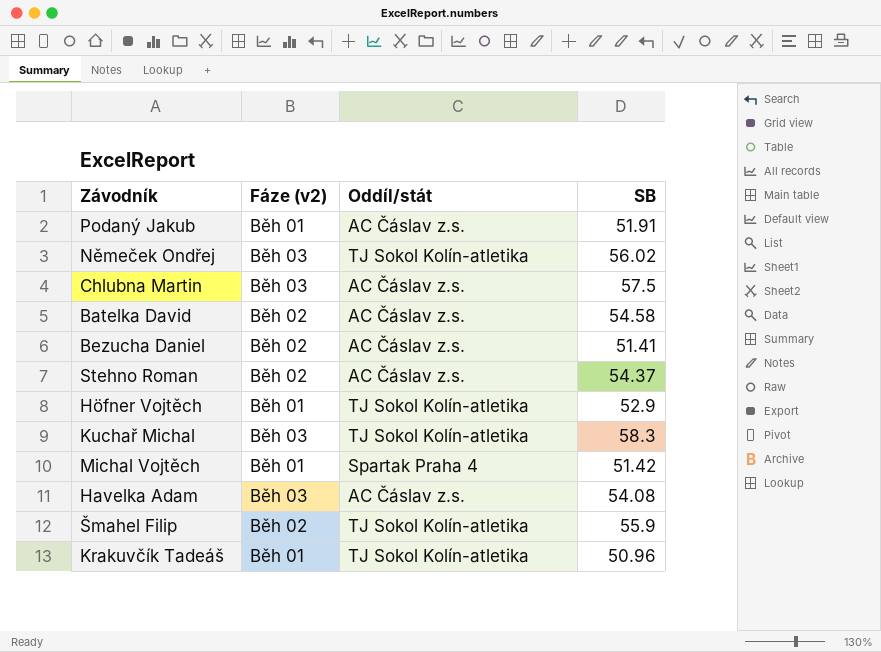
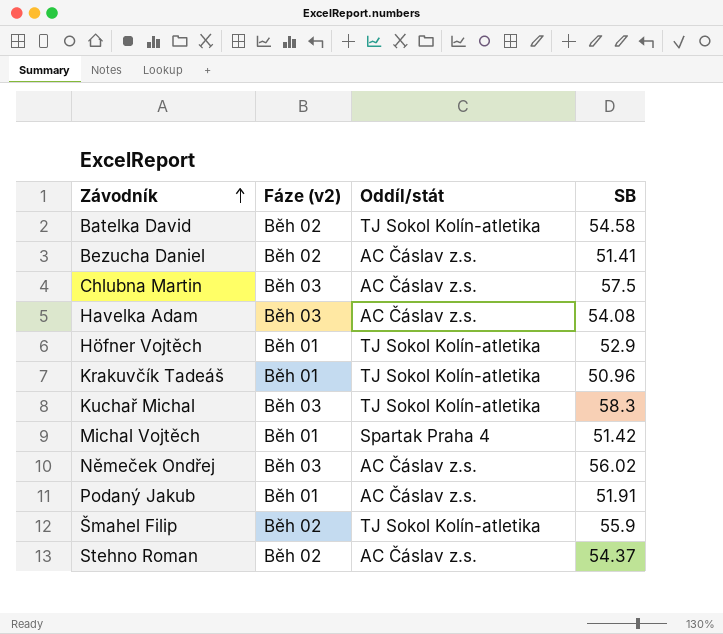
row order: none -> Závodník ascending
Batelka David | Oddíl/stát: AC Čáslav z.s. -> TJ Sokol Kolín-atletika
Němeček Ondřej | Oddíl/stát: TJ Sokol Kolín-atletika -> AC Čáslav z.s.

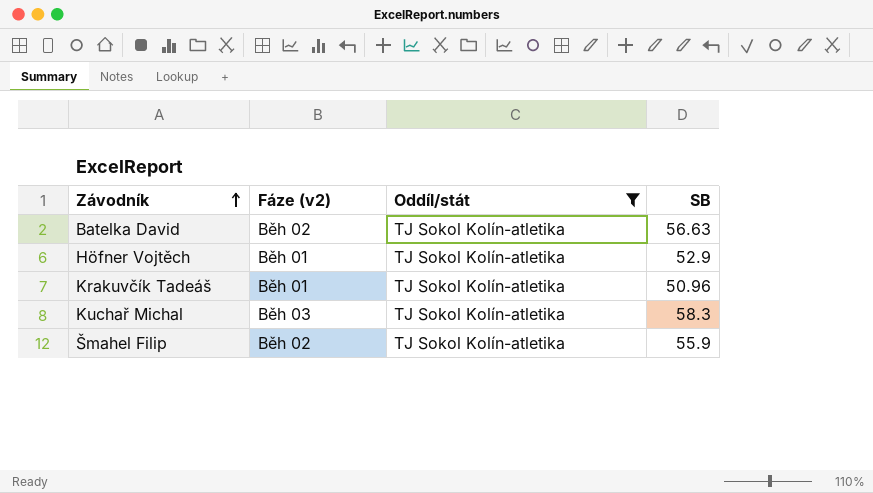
filter: none -> Oddíl/stát = TJ Sokol Kolín-atletika
Batelka David | SB: 54.58 -> 56.63

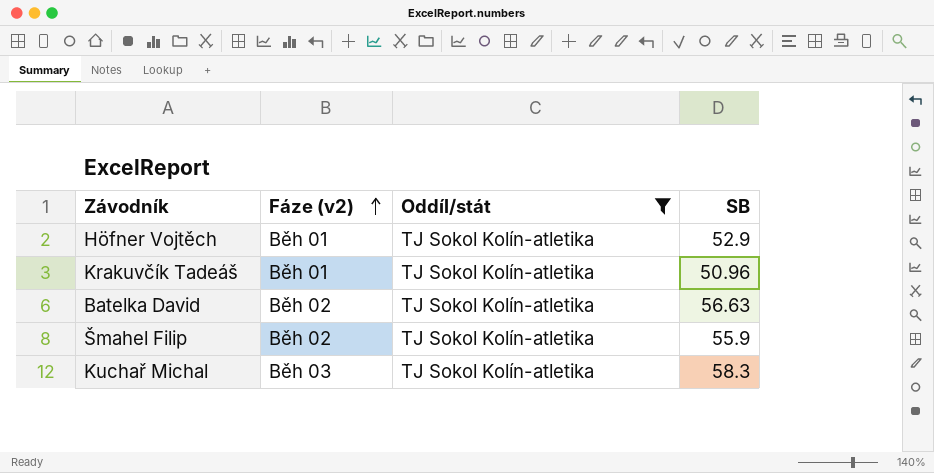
row order: Závodník ascending -> Fáze (v2) ascending

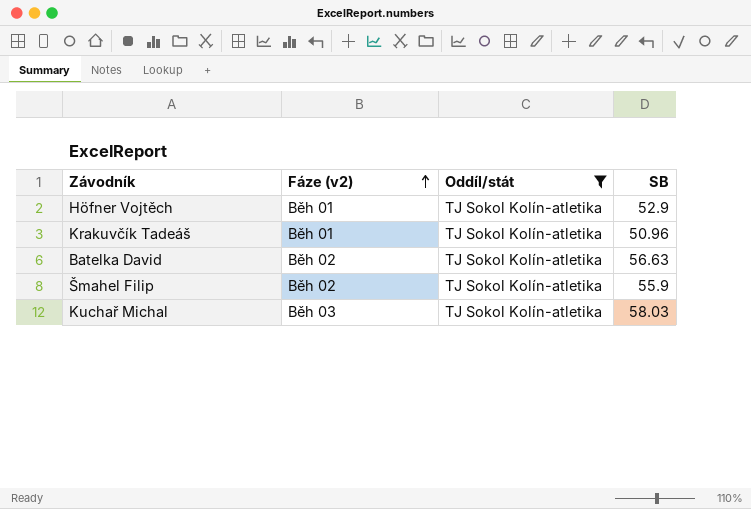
Kuchař Michal | SB: 58.3 -> 58.03

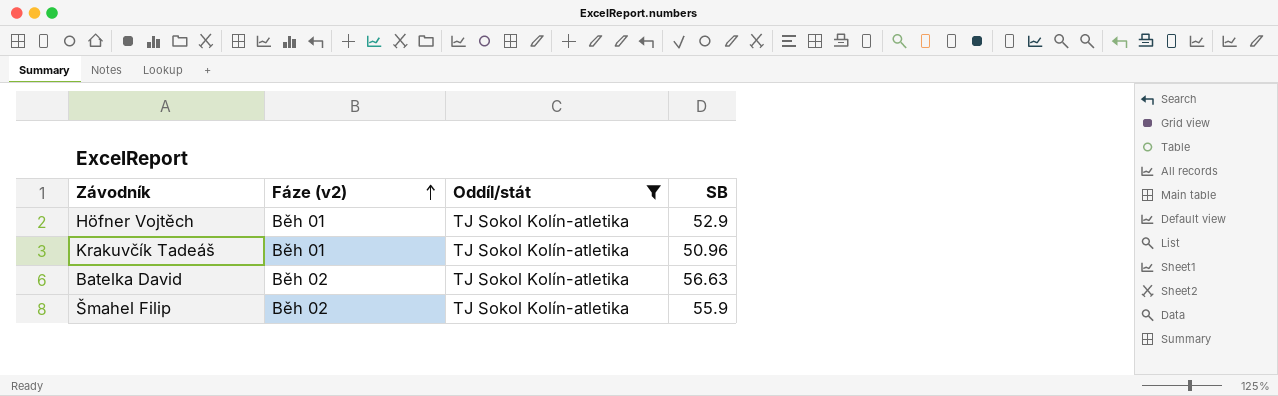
row Kuchař Michal: Běh 03 | TJ Sokol Kolín-atletika | 58.03 -> none

